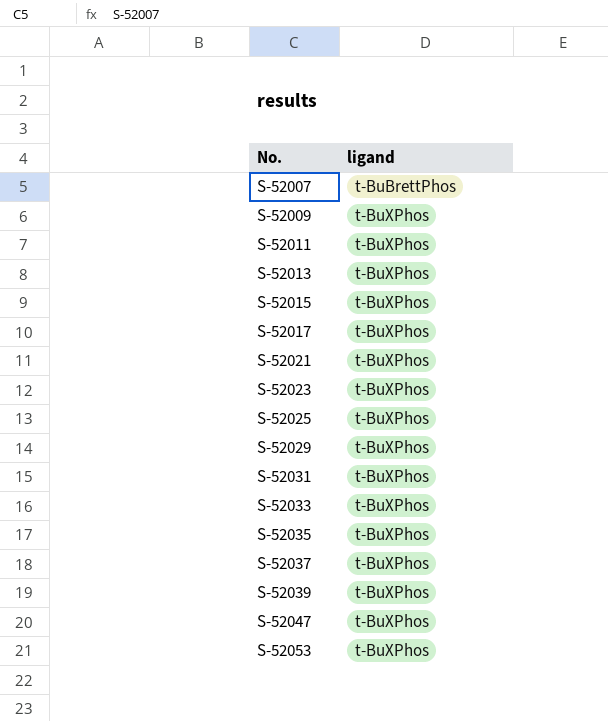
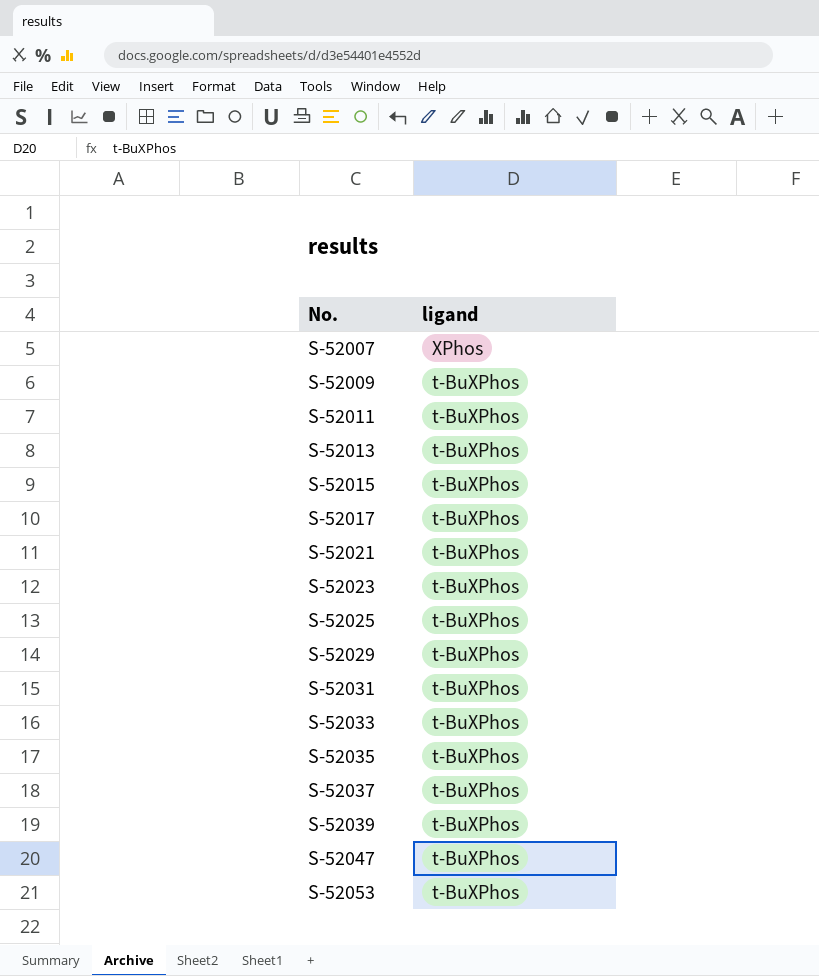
S-52007 | ligand: t-BuBrettPhos -> XPhos

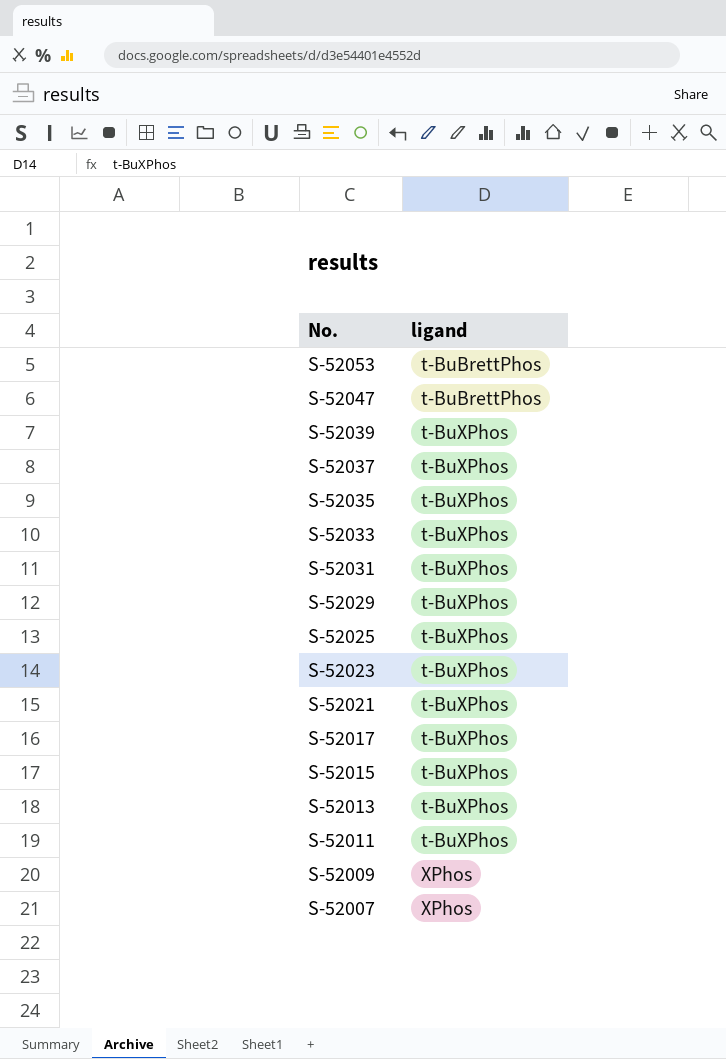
row order: No. ascending -> No. descending
S-52053 | ligand: t-BuXPhos -> t-BuBrettPhos
S-52047 | ligand: t-BuXPhos -> t-BuBrettPhos
S-52009 | ligand: t-BuXPhos -> XPhos

